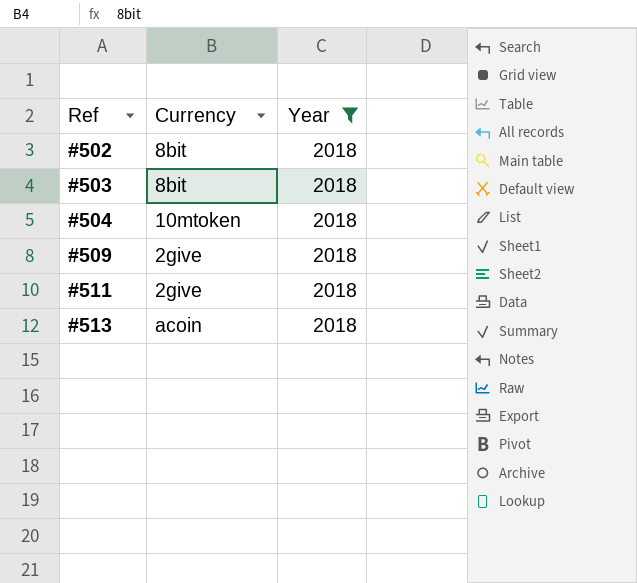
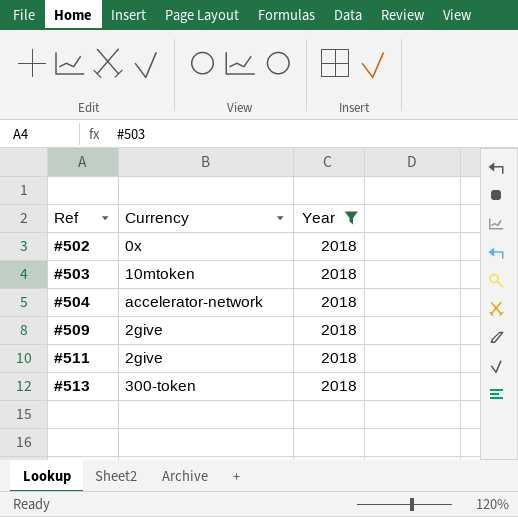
#502 | Currency: 8bit -> 0x
#503 | Currency: 8bit -> 10mtoken
#504 | Currency: 10mtoken -> accelerator-network
#513 | Currency: acoin -> 300-token

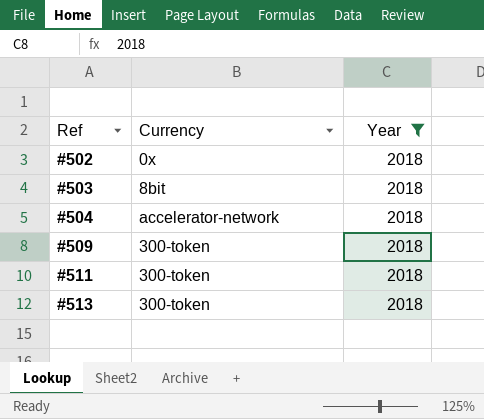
#503 | Currency: 10mtoken -> 8bit
#509 | Currency: 2give -> 300-token
#511 | Currency: 2give -> 300-token

